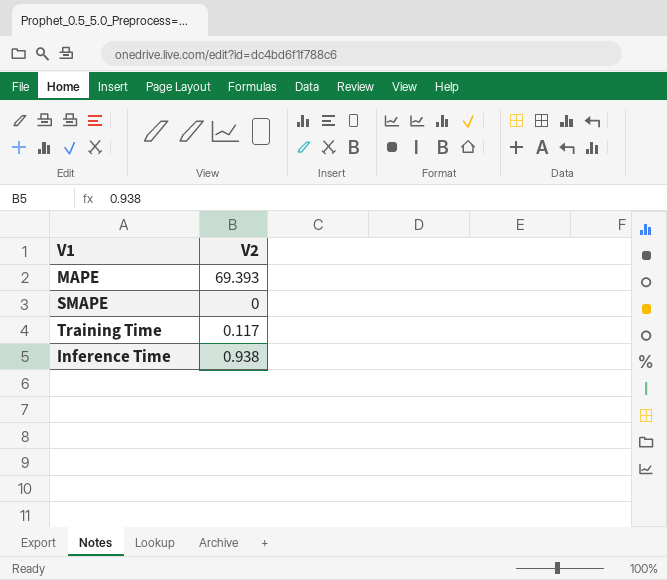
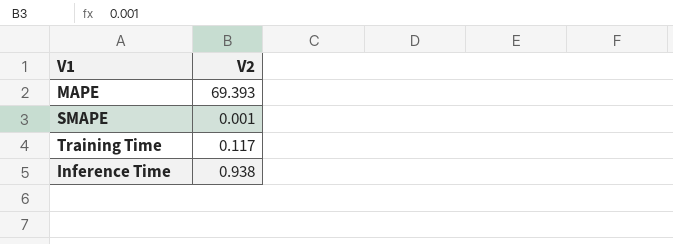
SMAPE | V2: 0 -> 0.001

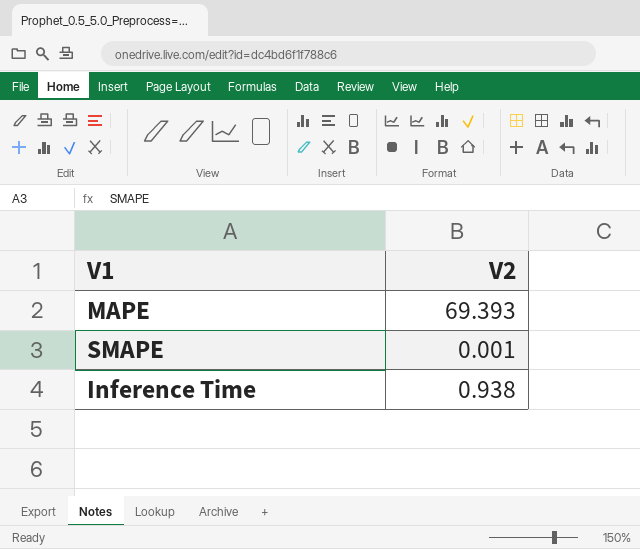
row Training Time: 0.117 -> none

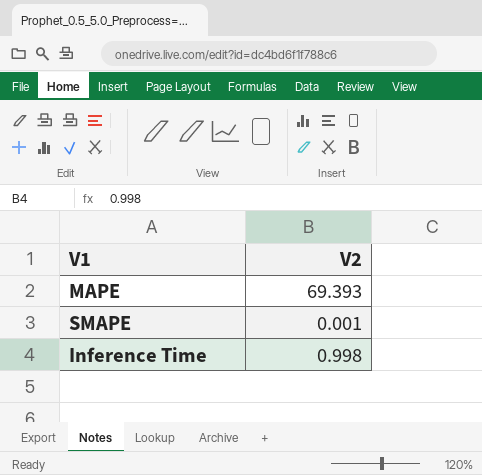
Inference Time | V2: 0.938 -> 0.998

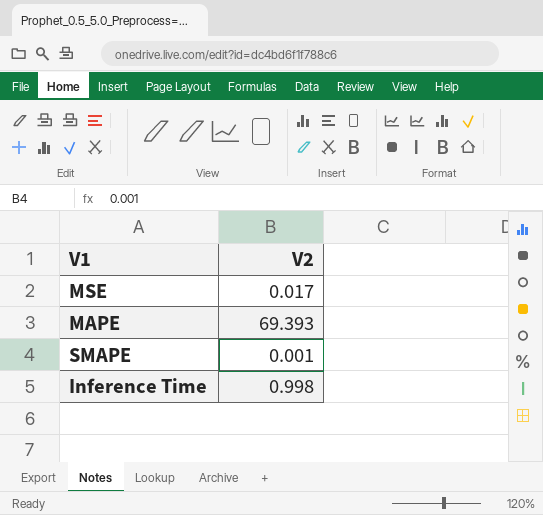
row MSE: none -> 0.017

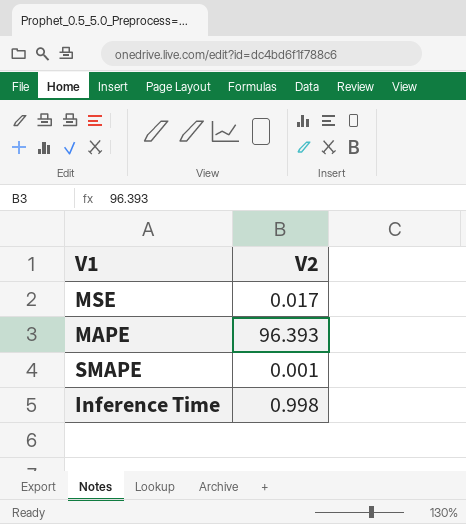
MAPE | V2: 69.393 -> 96.393

